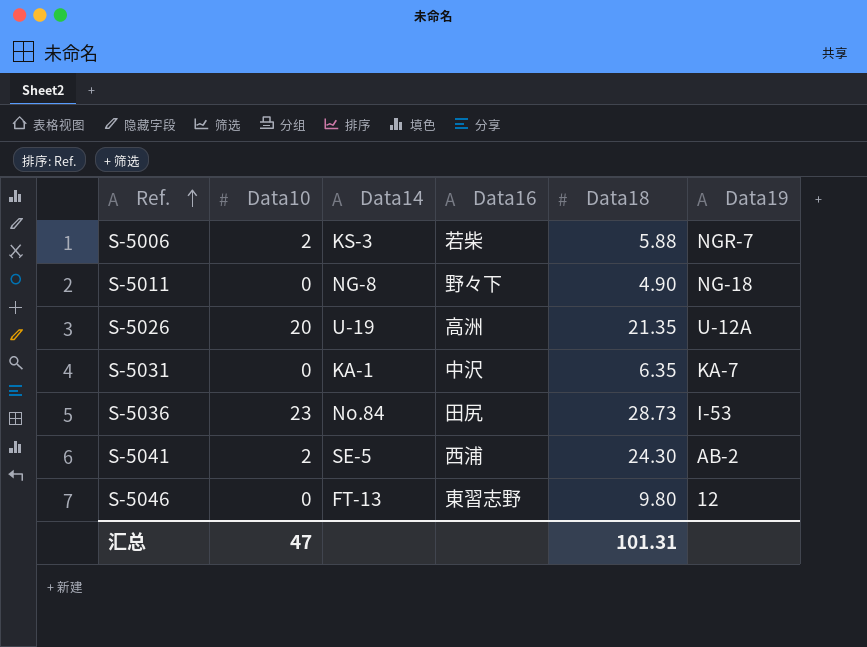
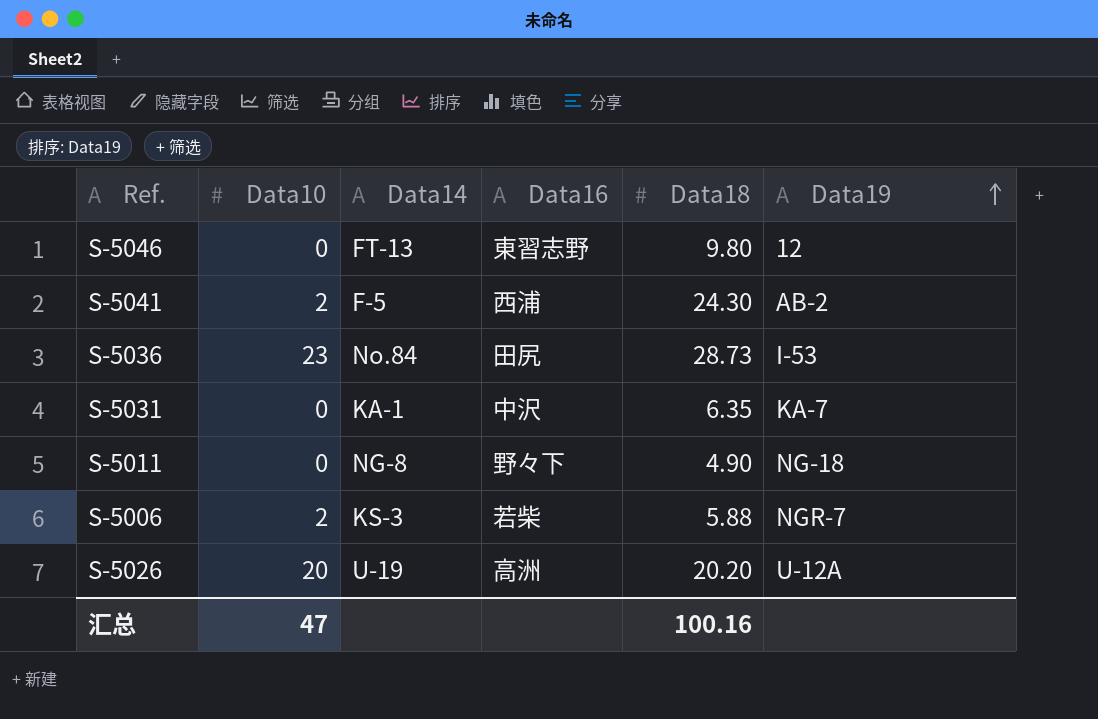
row order: Ref. ascending -> Data19 ascending
S-5041 | Data14: SE-5 -> F-5
S-5026 | Data18: 21.35 -> 20.20
汇总 | Data18: 101.31 -> 100.16

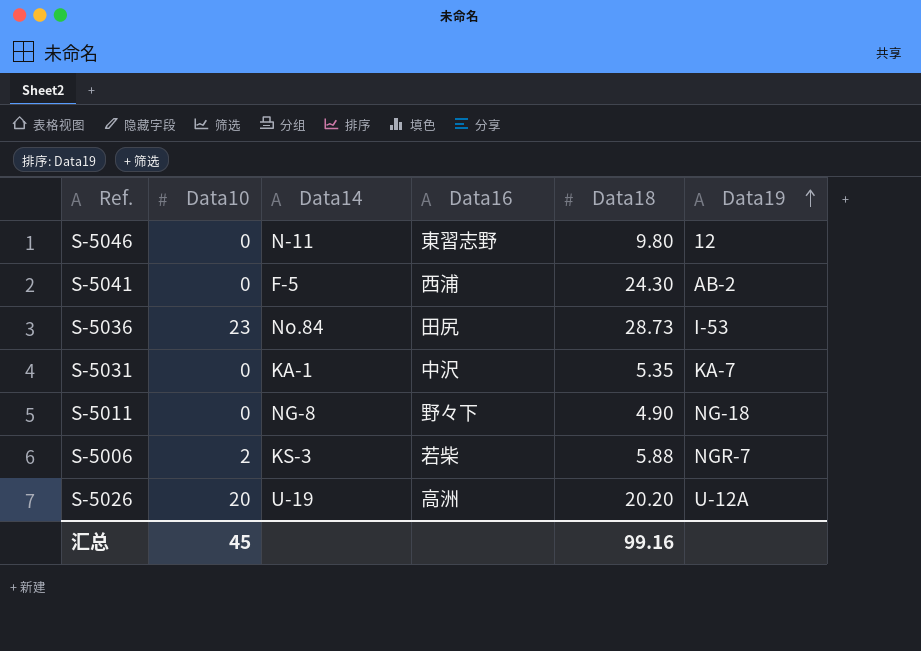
S-5046 | Data14: FT-13 -> N-11
S-5041 | Data10: 2 -> 0
S-5031 | Data18: 6.35 -> 5.35
汇总 | Data10: 47 -> 45
汇总 | Data18: 100.16 -> 99.16

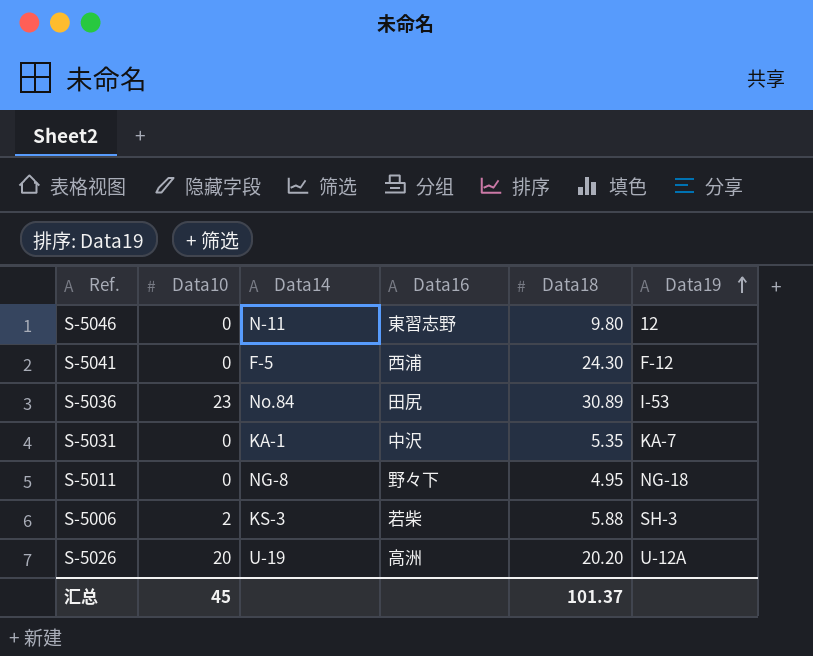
S-5041 | Data19: AB-2 -> F-12
S-5036 | Data18: 28.73 -> 30.89
S-5011 | Data18: 4.90 -> 4.95
S-5006 | Data19: NGR-7 -> SH-3
汇总 | Data18: 99.16 -> 101.37

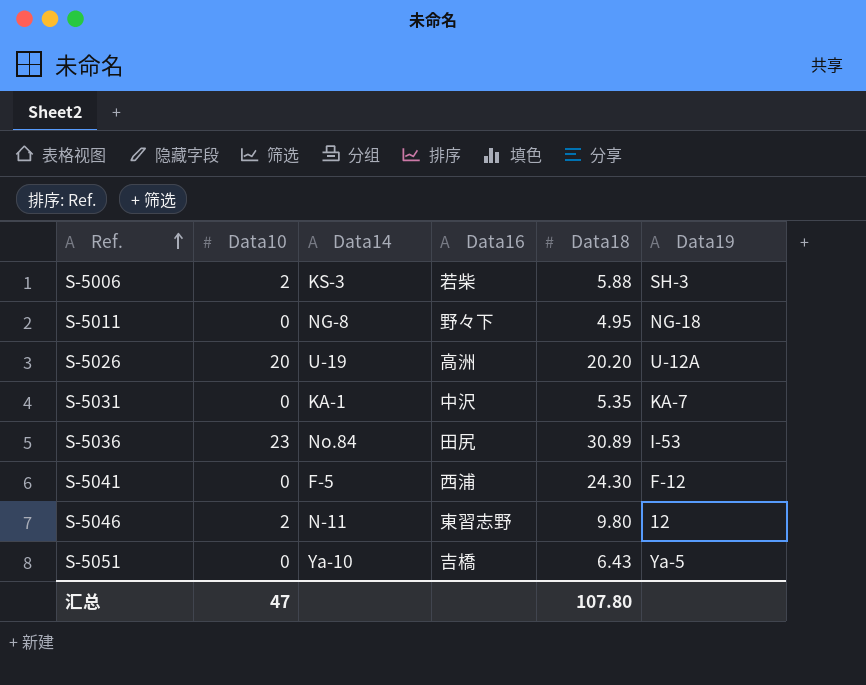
row order: Data19 ascending -> Ref. ascending
S-5046 | Data10: 0 -> 2
row S-5051: none -> 0 | Ya-10 | 吉橋 | 6.43 | Ya-5
汇总 | Data10: 45 -> 47
汇总 | Data18: 101.37 -> 107.80

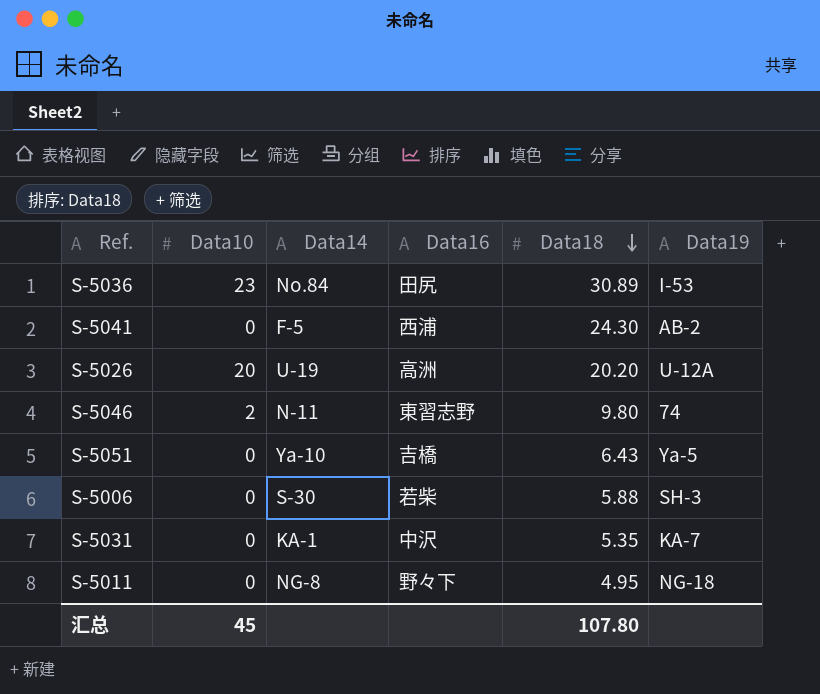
row order: Ref. ascending -> Data18 descending
S-5041 | Data19: F-12 -> AB-2
S-5046 | Data19: 12 -> 74
S-5006 | Data10: 2 -> 0
S-5006 | Data14: KS-3 -> S-30
汇总 | Data10: 47 -> 45

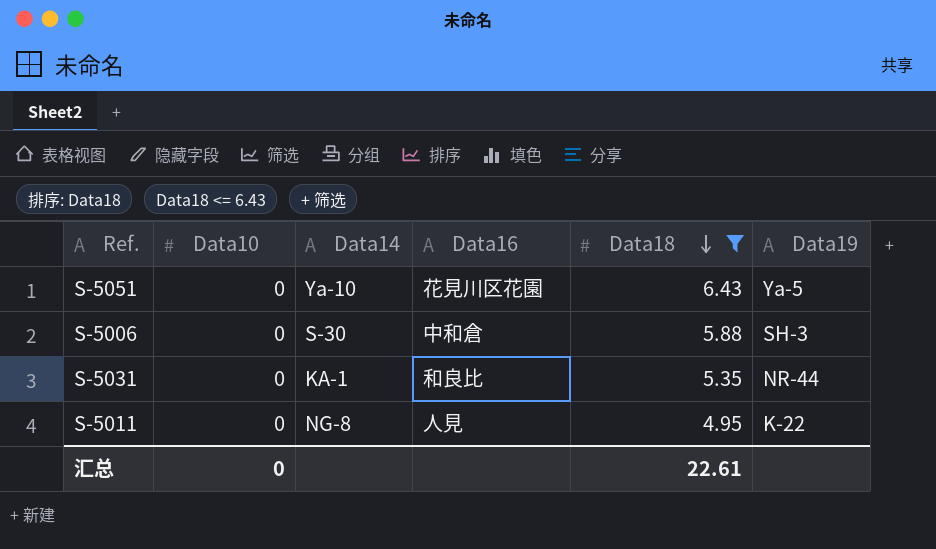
filter: none -> Data18 <= 6.43
S-5051 | Data16: 吉橋 -> 花見川区花園
S-5006 | Data16: 若柴 -> 中和倉
S-5031 | Data16: 中沢 -> 和良比
S-5031 | Data19: KA-7 -> NR-44
S-5011 | Data16: 野々下 -> 人見
S-5011 | Data19: NG-18 -> K-22
汇总 | Data10: 45 -> 0
汇总 | Data18: 107.80 -> 22.61

